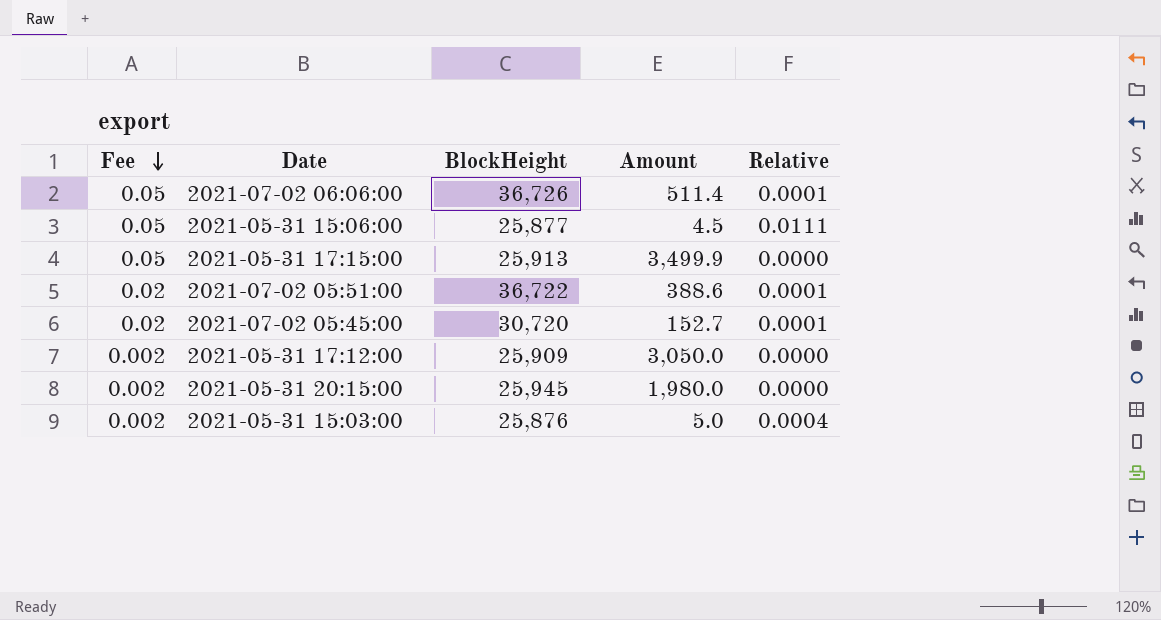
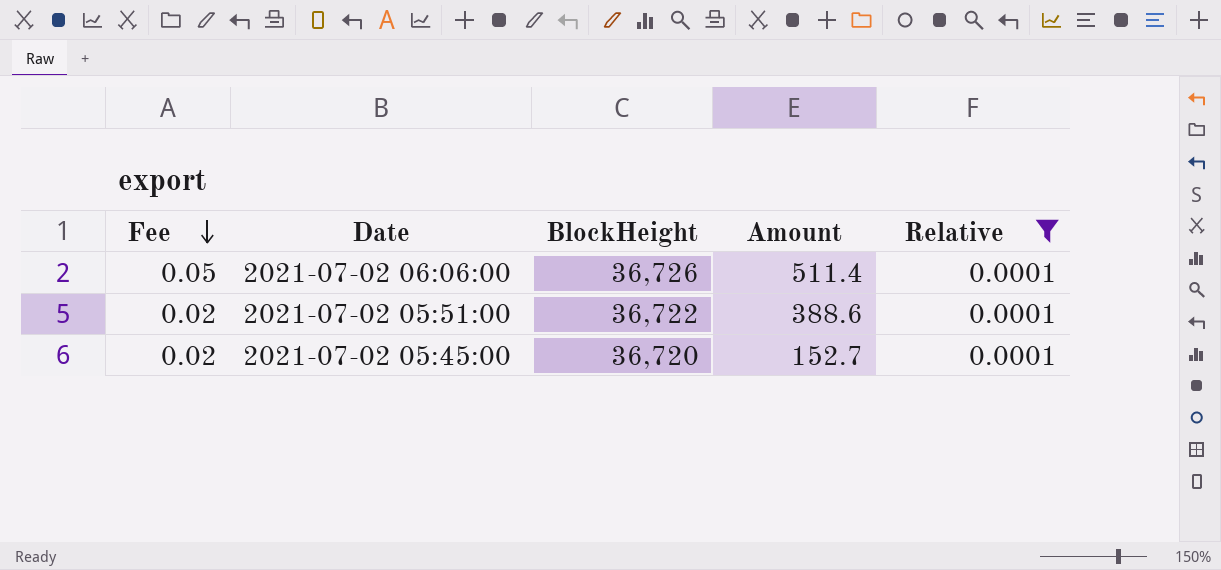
filter: none -> Relative = 0.0001
2021-07-02 05:45:00 | BlockHeight: 30,720 -> 36,720

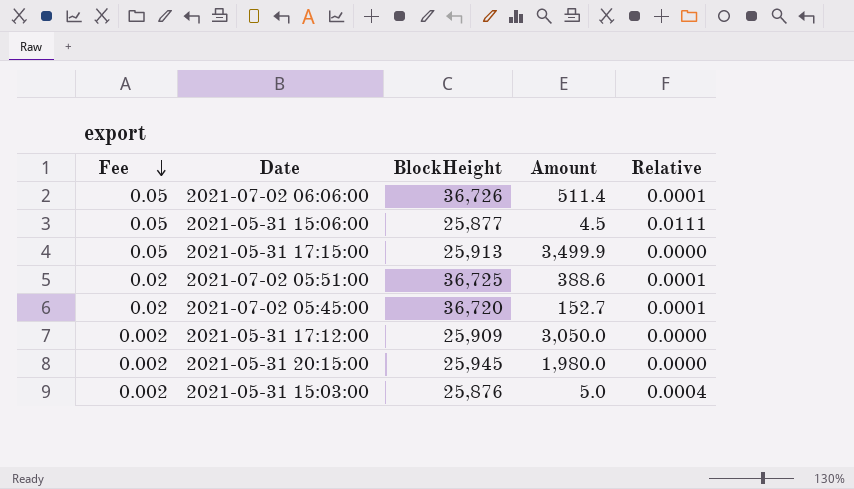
filter: Relative = 0.0001 -> none
2021-07-02 05:51:00 | BlockHeight: 36,722 -> 36,725

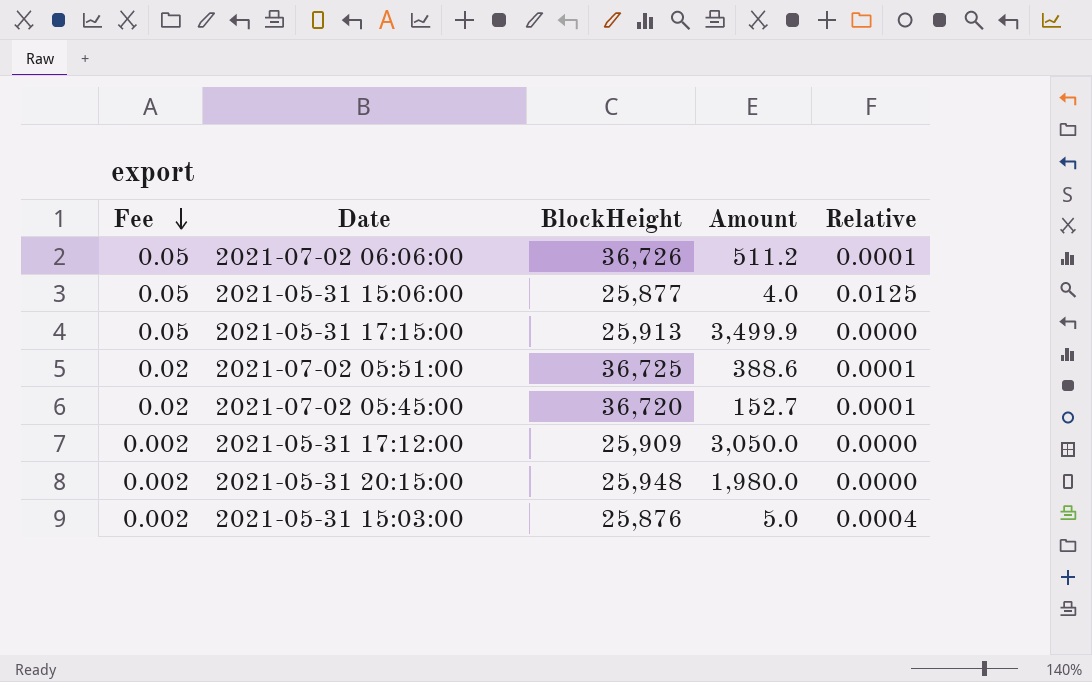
2021-07-02 06:06:00 | Amount: 511.4 -> 511.2
2021-05-31 15:06:00 | Amount: 4.5 -> 4.0
2021-05-31 15:06:00 | Relative: 0.0111 -> 0.0125
2021-05-31 20:15:00 | BlockHeight: 25,945 -> 25,948

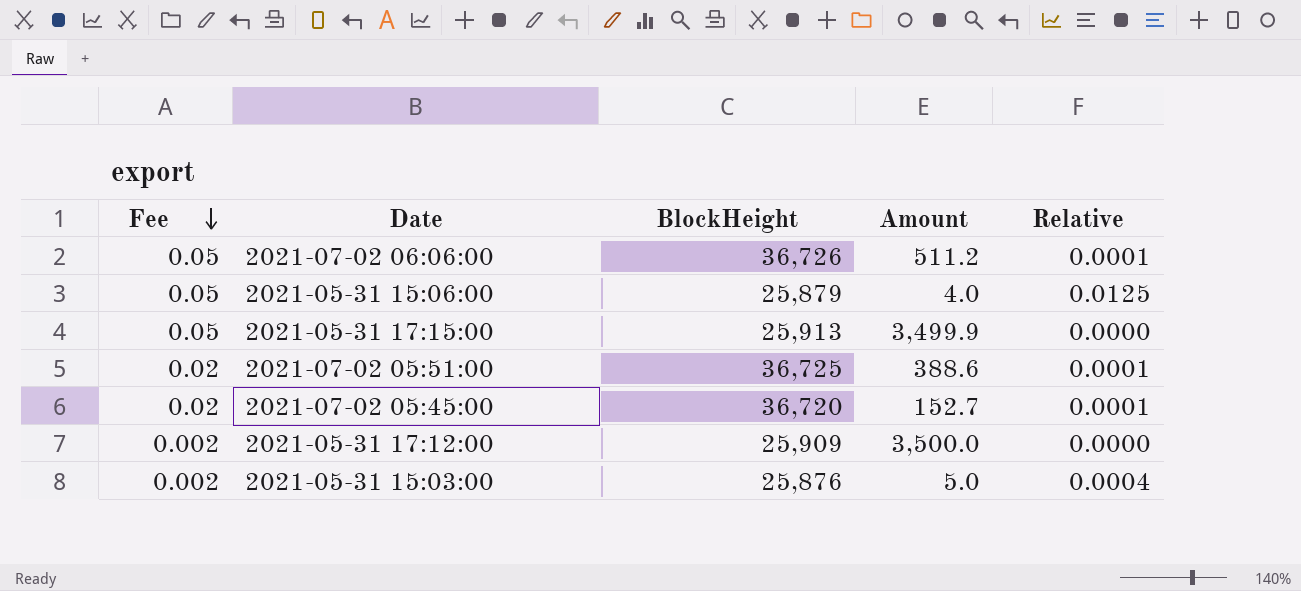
row 2021-05-31 20:15:00: 0.002 | 25,948 | 1,980.0 | 0.0000 -> none
2021-05-31 15:06:00 | BlockHeight: 25,877 -> 25,879
2021-05-31 17:12:00 | Amount: 3,050.0 -> 3,500.0

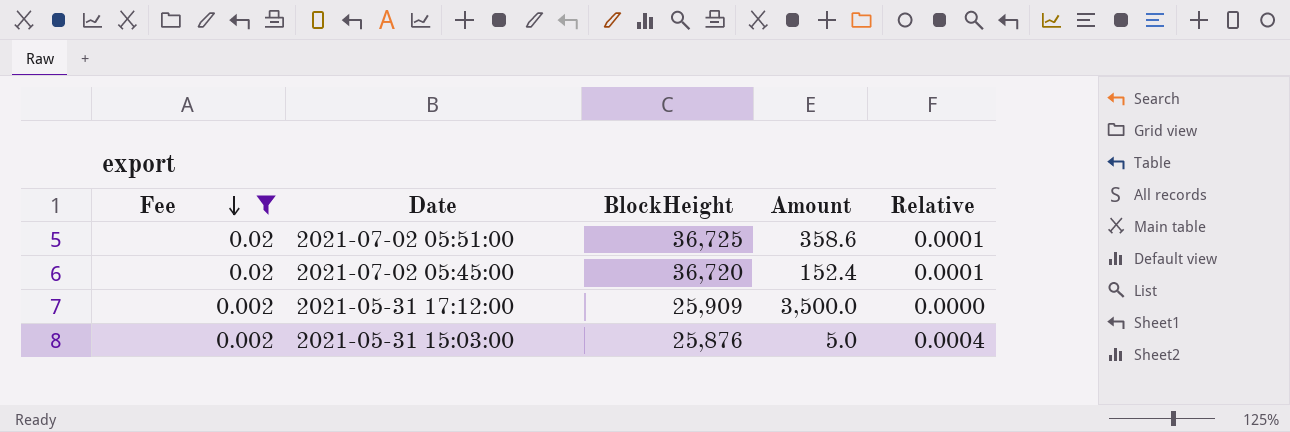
filter: none -> Fee != 0.05
2021-07-02 05:51:00 | Amount: 388.6 -> 358.6
2021-07-02 05:45:00 | Amount: 152.7 -> 152.4

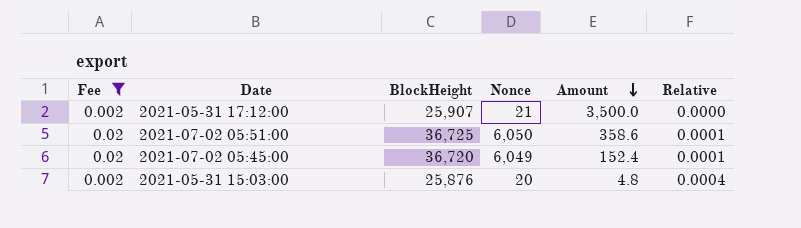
row order: Fee descending -> Amount descending
column Nonce | position: none -> 4
2021-05-31 17:12:00 | BlockHeight: 25,909 -> 25,907
2021-05-31 15:03:00 | Amount: 5.0 -> 4.8

